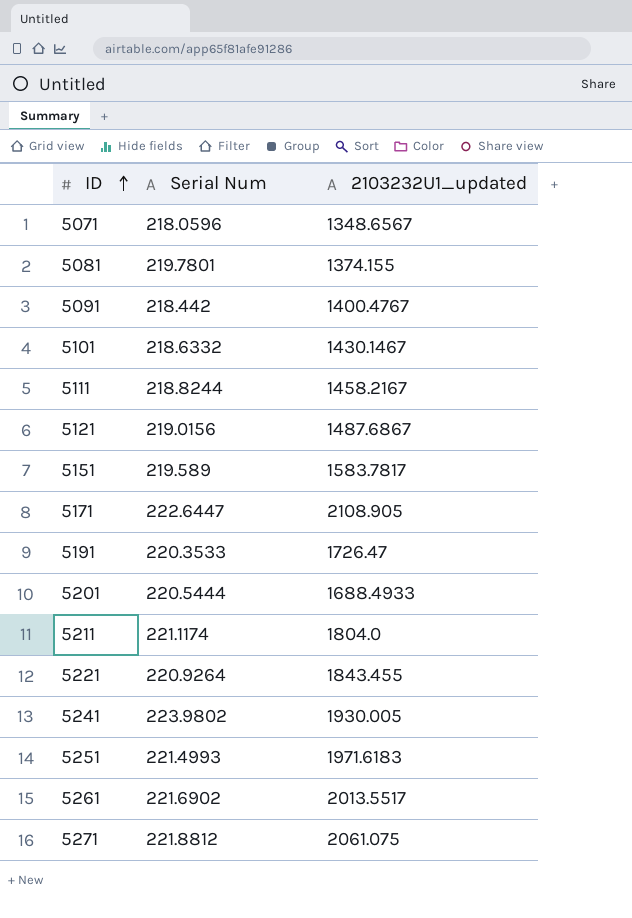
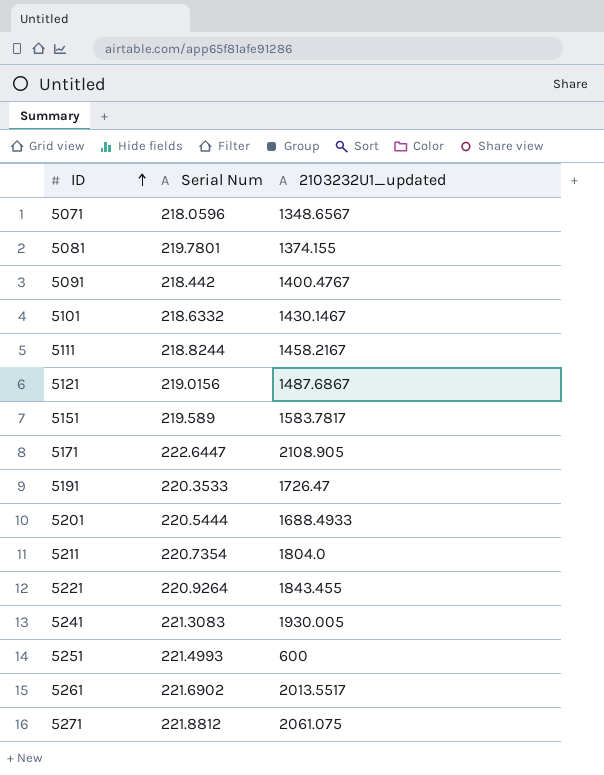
5211 | Serial Num: 221.1174 -> 220.7354
5241 | Serial Num: 223.9802 -> 221.3083
5251 | 2103232U1_updated: 1971.6183 -> 600

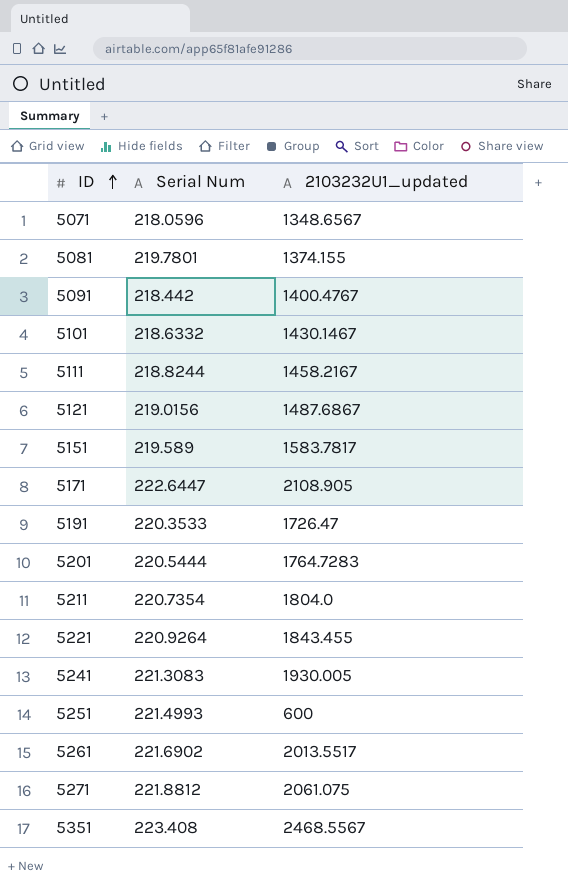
5201 | 2103232U1_updated: 1688.4933 -> 1764.7283
row 5351: none -> 223.408 | 2468.5567

